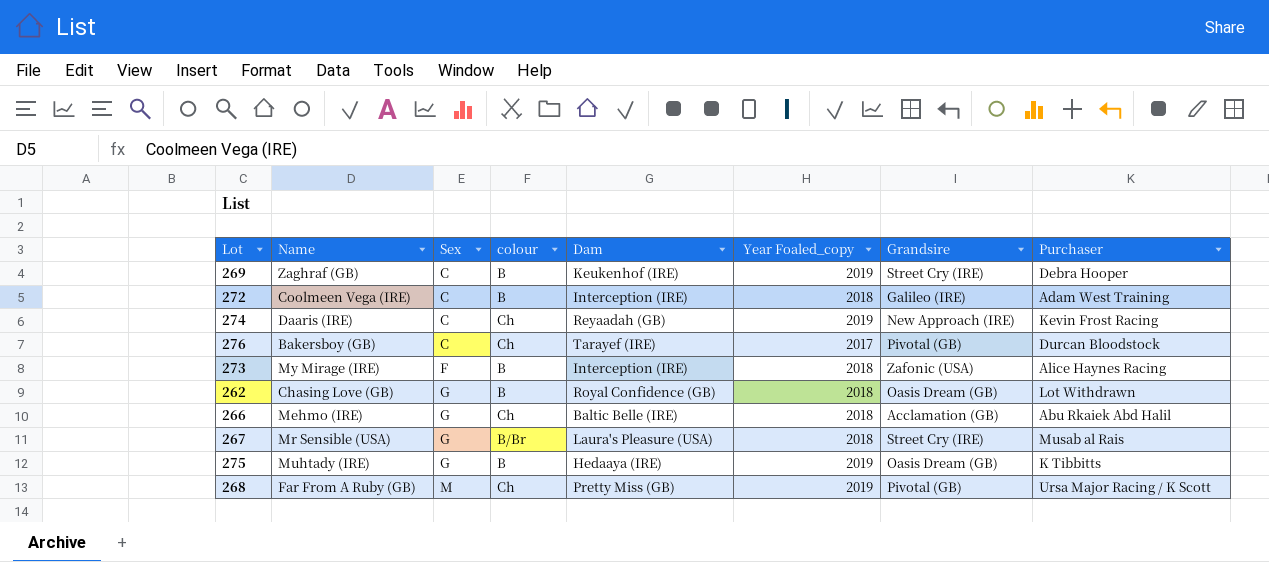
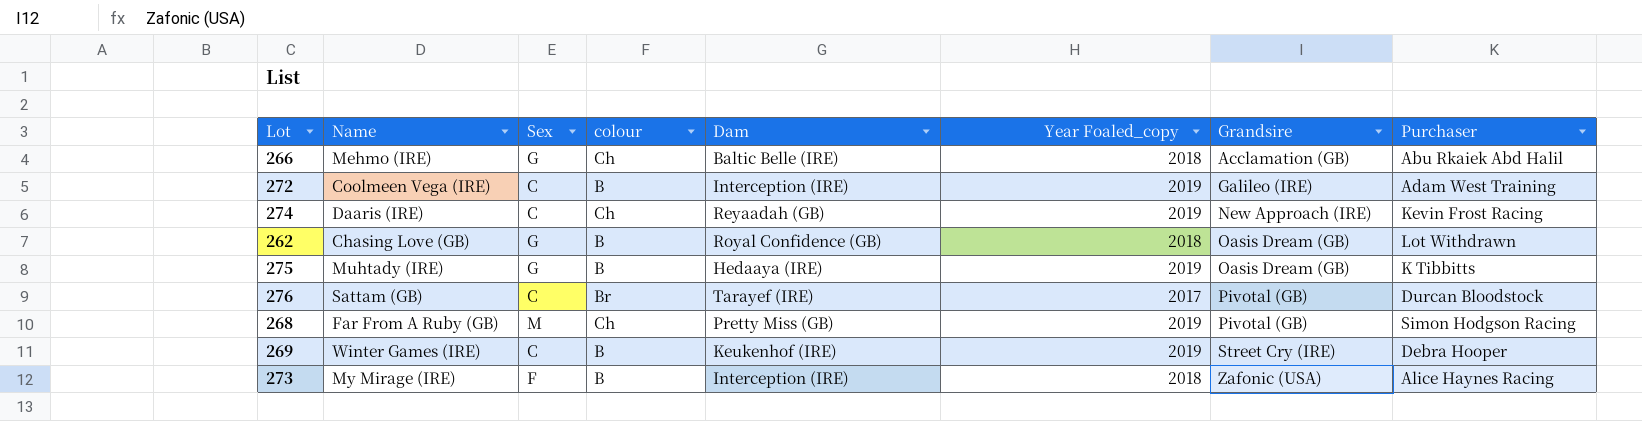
row order: Sex ascending -> Grandsire ascending
row 267: Mr Sensible (USA) | G | B/Br | Laura's Pleasure (USA) | 2018 | Street Cry (IRE) | Musab al Rais -> none
272 | Year Foaled_copy: 2018 -> 2019
276 | Name: Bakersboy (GB) -> Sattam (GB)
276 | colour: Ch -> Br
268 | Purchaser: Ursa Major Racing / K Scott -> Simon Hodgson Racing
269 | Name: Zaghraf (GB) -> Winter Games (IRE)

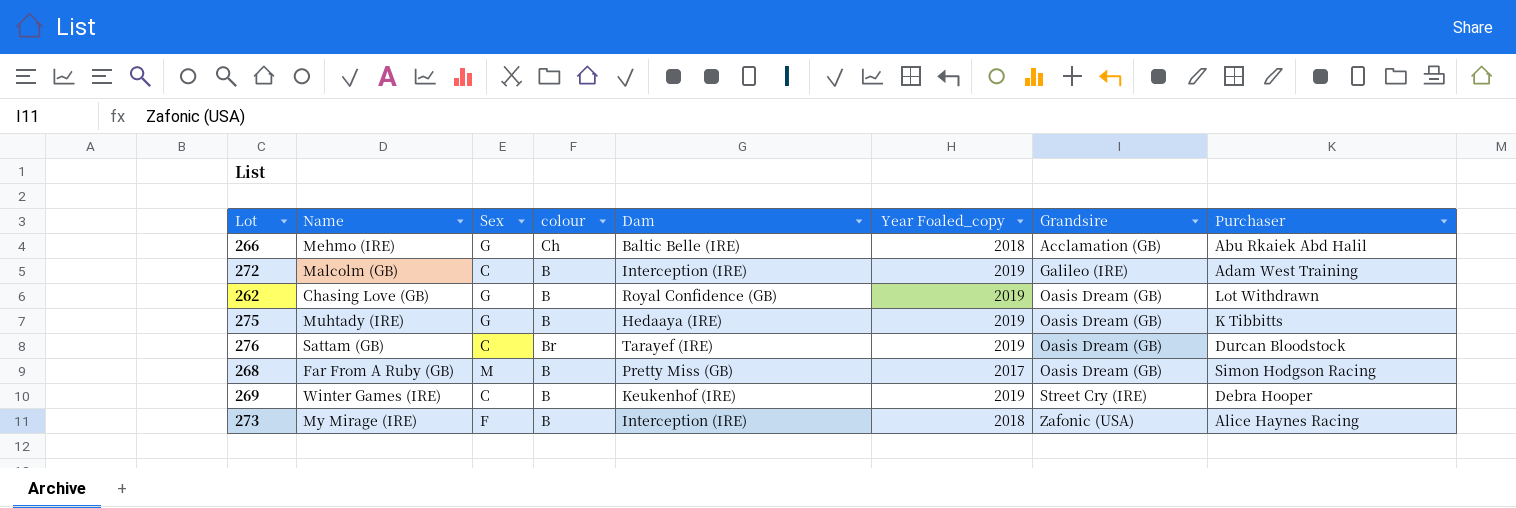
row 274: Daaris (IRE) | C | Ch | Reyaadah (GB) | 2019 | New Approach (IRE) | Kevin Frost Racing -> none
272 | Name: Coolmeen Vega (IRE) -> Malcolm (GB)
262 | Year Foaled_copy: 2018 -> 2019
276 | Year Foaled_copy: 2017 -> 2019
276 | Grandsire: Pivotal (GB) -> Oasis Dream (GB)
268 | colour: Ch -> B
268 | Year Foaled_copy: 2019 -> 2017
268 | Grandsire: Pivotal (GB) -> Oasis Dream (GB)

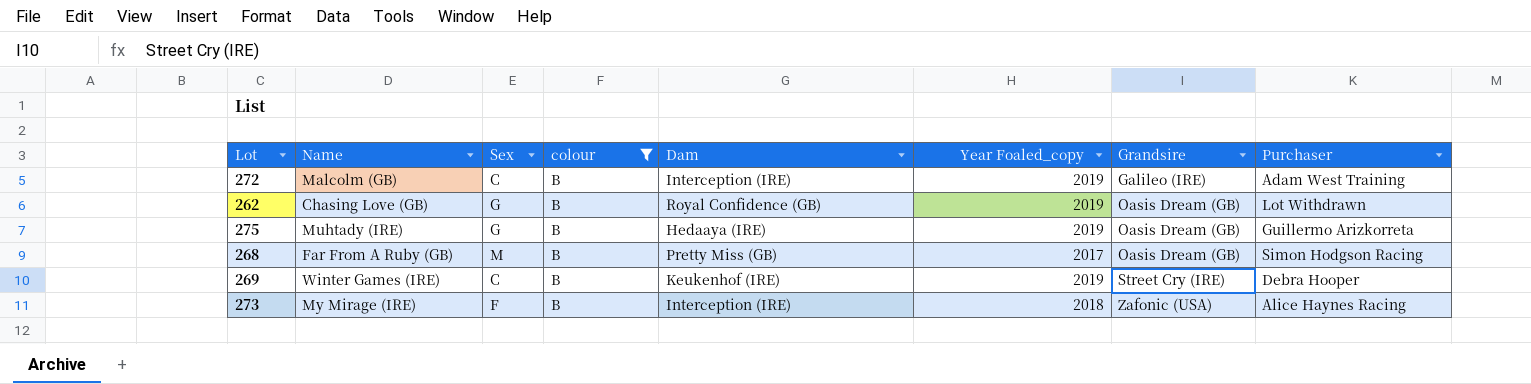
filter: none -> colour = B
275 | Purchaser: K Tibbitts -> Guillermo Arizkorreta

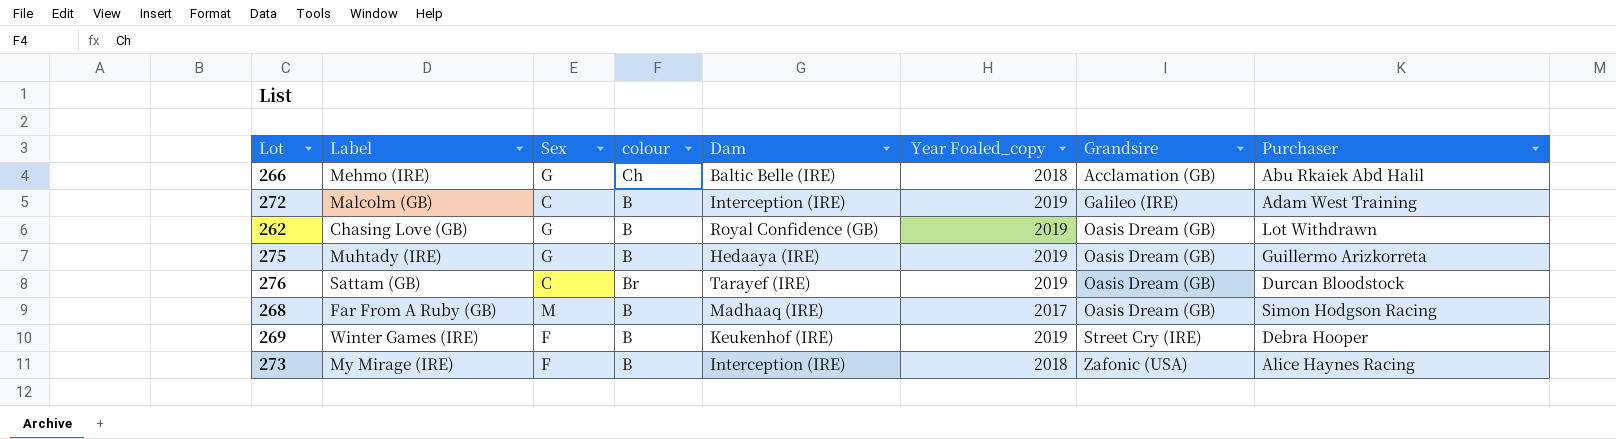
filter: colour = B -> none
column name: Name -> Label
268 | Dam: Pretty Miss (GB) -> Madhaaq (IRE)
269 | Sex: C -> F

